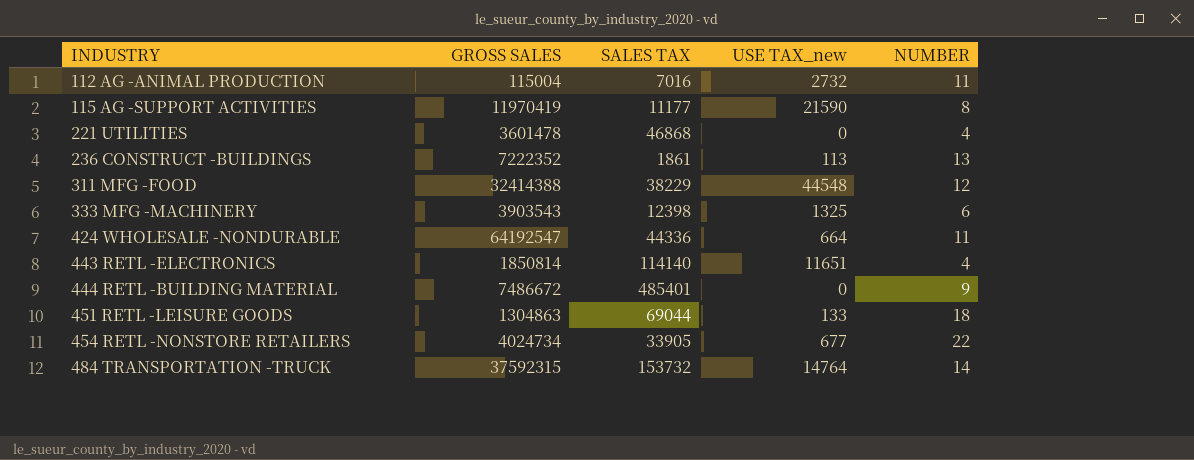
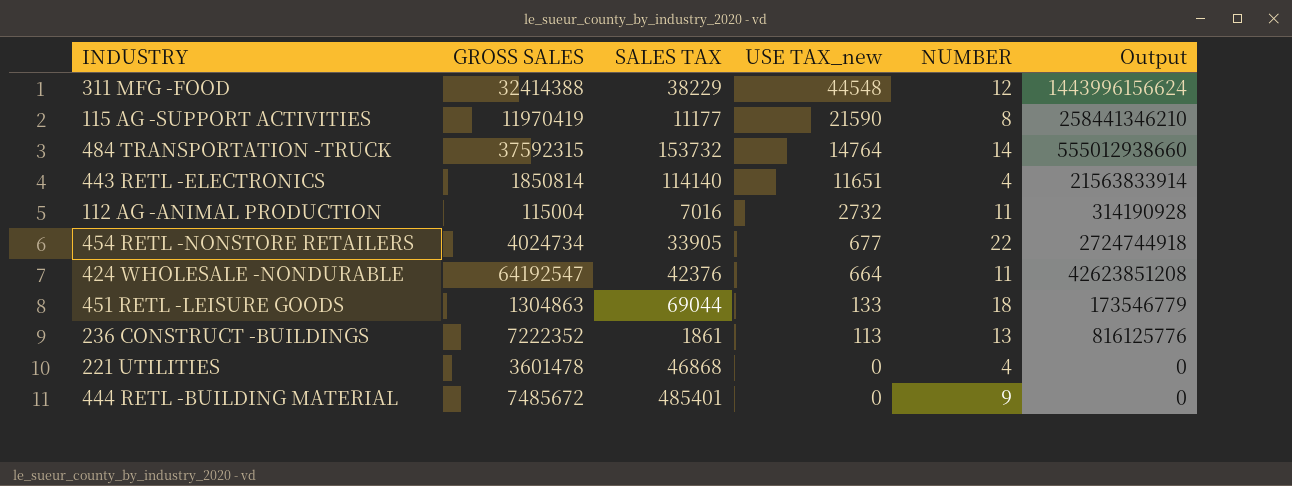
row order: INDUSTRY ascending -> USE TAX_new descending
column Output | formula: none -> [GROSS SALES] * [USE TAX_new]
row 333 MFG -MACHINERY: 3903543 | 12398 | 1325 | 6 -> none
424 WHOLESALE -NONDURABLE | SALES TAX: 44336 -> 42376
444 RETL -BUILDING MATERIAL | GROSS SALES: 7486672 -> 7485672

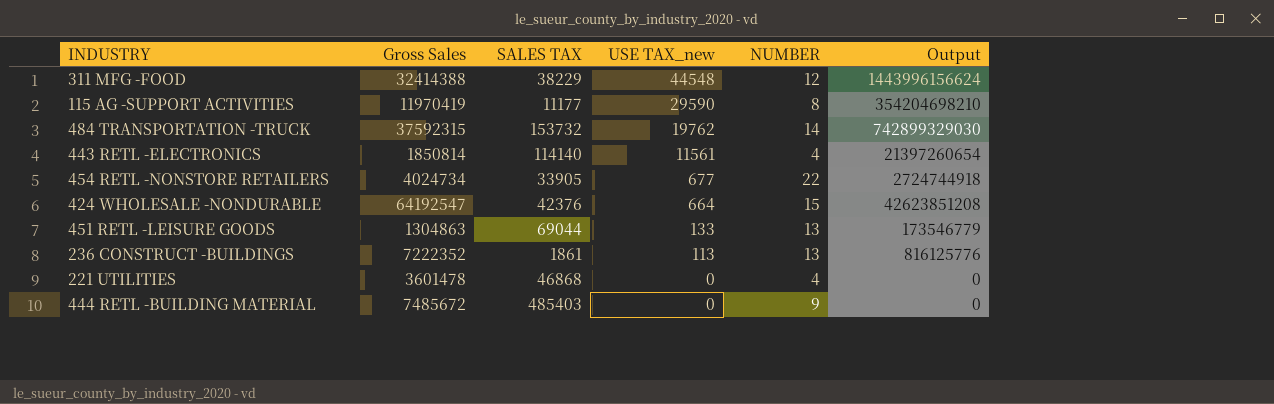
column name: GROSS SALES -> Gross Sales
row 112 AG -ANIMAL PRODUCTION: 115004 | 7016 | 2732 | 11 | 314190928 -> none
115 AG -SUPPORT ACTIVITIES | USE TAX_new: 21590 -> 29590
115 AG -SUPPORT ACTIVITIES | Output: 258441346210 -> 354204698210
484 TRANSPORTATION -TRUCK | USE TAX_new: 14764 -> 19762
484 TRANSPORTATION -TRUCK | Output: 555012938660 -> 742899329030
443 RETL -ELECTRONICS | USE TAX_new: 11651 -> 11561
443 RETL -ELECTRONICS | Output: 21563833914 -> 21397260654
424 WHOLESALE -NONDURABLE | NUMBER: 11 -> 15
451 RETL -LEISURE GOODS | NUMBER: 18 -> 13
444 RETL -BUILDING MATERIAL | SALES TAX: 485401 -> 485403

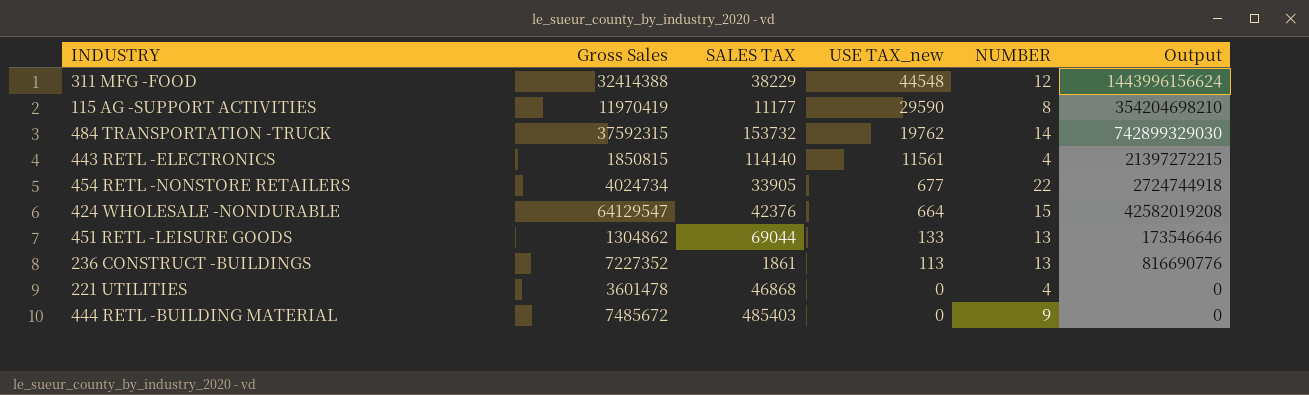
443 RETL -ELECTRONICS | Gross Sales: 1850814 -> 1850815
443 RETL -ELECTRONICS | Output: 21397260654 -> 21397272215
424 WHOLESALE -NONDURABLE | Gross Sales: 64192547 -> 64129547
424 WHOLESALE -NONDURABLE | Output: 42623851208 -> 42582019208
451 RETL -LEISURE GOODS | Gross Sales: 1304863 -> 1304862
451 RETL -LEISURE GOODS | Output: 173546779 -> 173546646
236 CONSTRUCT -BUILDINGS | Gross Sales: 7222352 -> 7227352
236 CONSTRUCT -BUILDINGS | Output: 816125776 -> 816690776

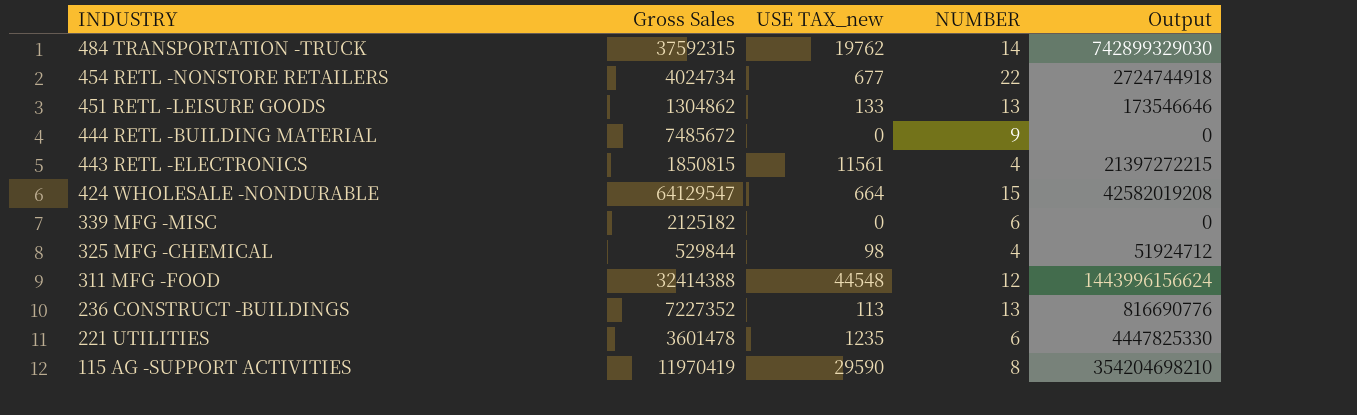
row order: USE TAX_new descending -> INDUSTRY descending
column SALES TAX | position: 3 -> none
row 339 MFG -MISC: none -> 2125182 | 0 | 6 | 0
row 325 MFG -CHEMICAL: none -> 529844 | 98 | 4 | 51924712
221 UTILITIES | USE TAX_new: 0 -> 1235
221 UTILITIES | NUMBER: 4 -> 6
221 UTILITIES | Output: 0 -> 4447825330

